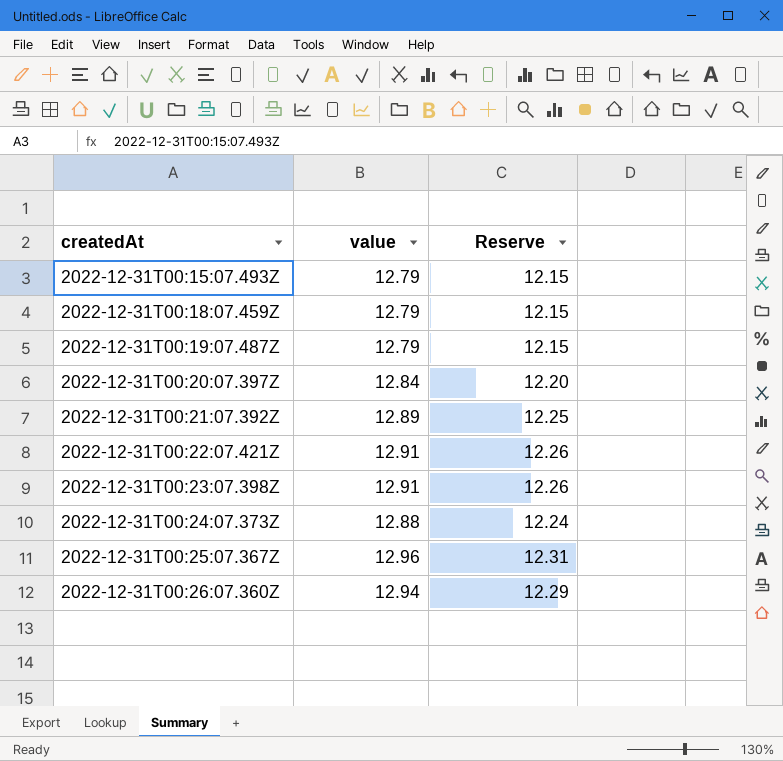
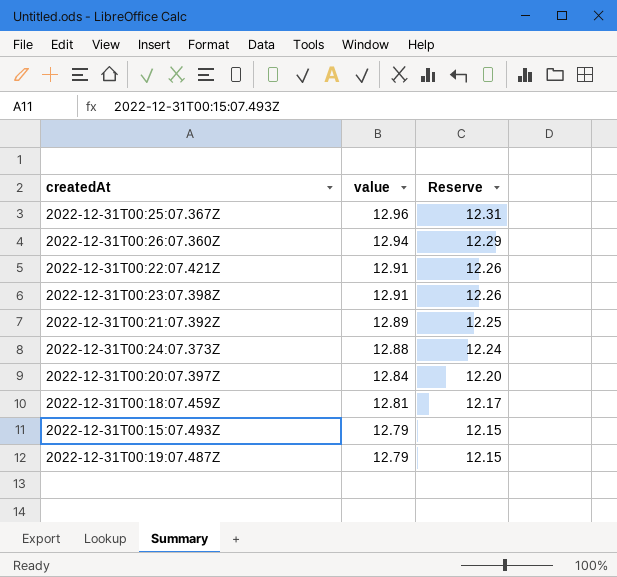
row order: createdAt ascending -> value descending
2022-12-31T00:18:07.459Z | value: 12.79 -> 12.81
2022-12-31T00:18:07.459Z | Reserve: 12.15 -> 12.17

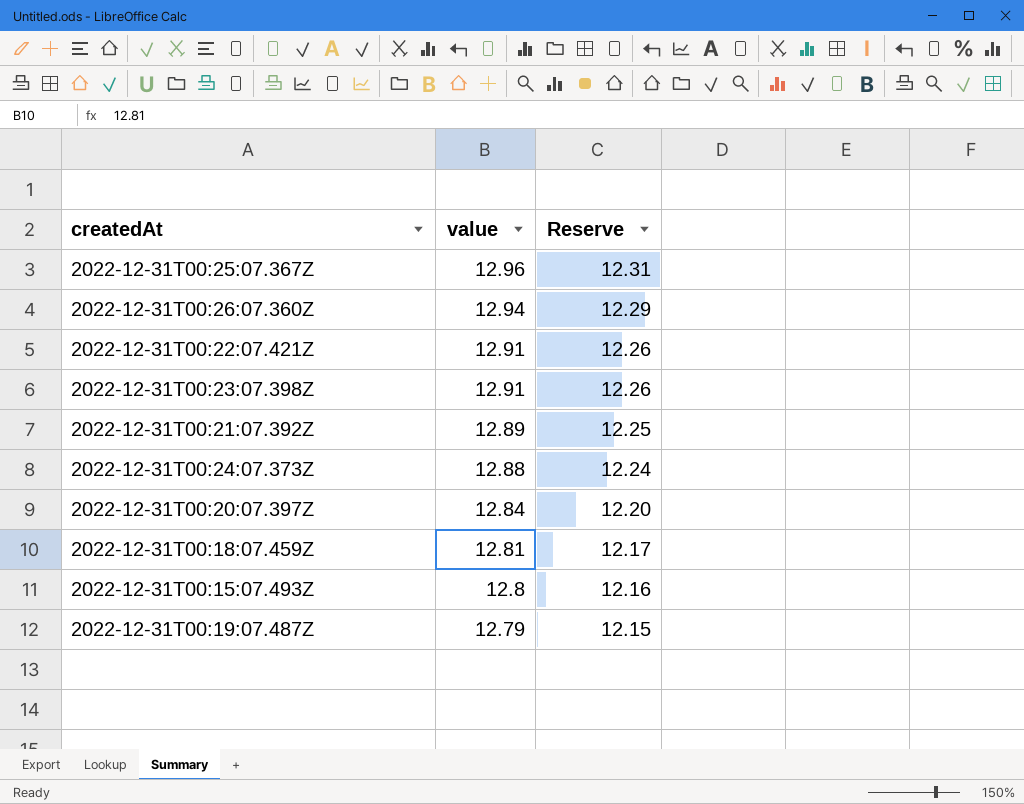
2022-12-31T00:15:07.493Z | value: 12.79 -> 12.8
2022-12-31T00:15:07.493Z | Reserve: 12.15 -> 12.16

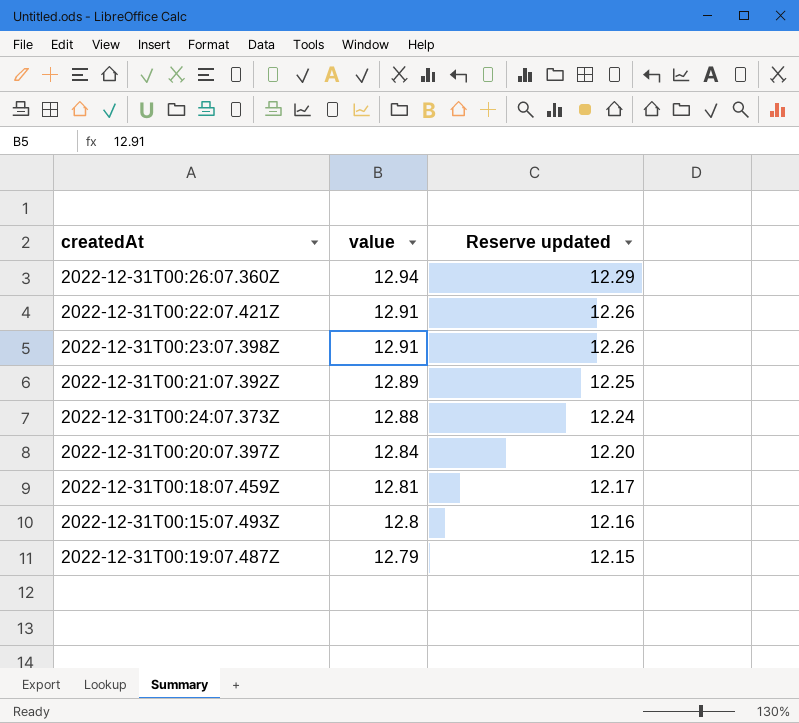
column name: Reserve -> Reserve updated
row 2022-12-31T00:25:07.367Z: 12.96 | 12.31 -> none

